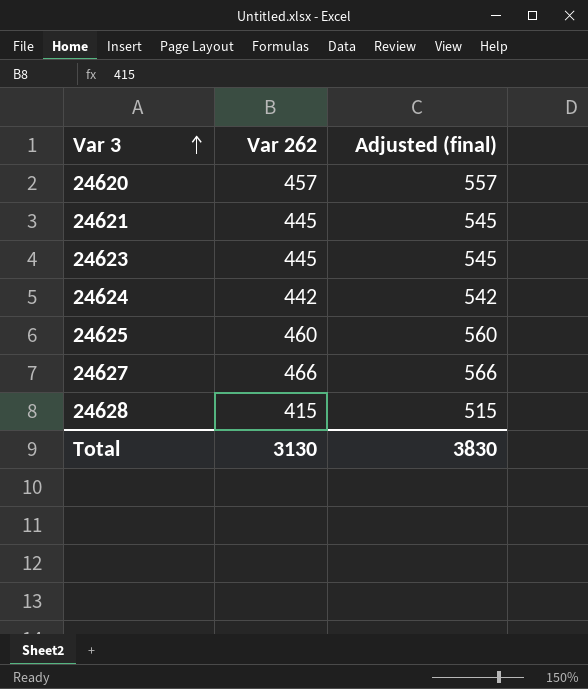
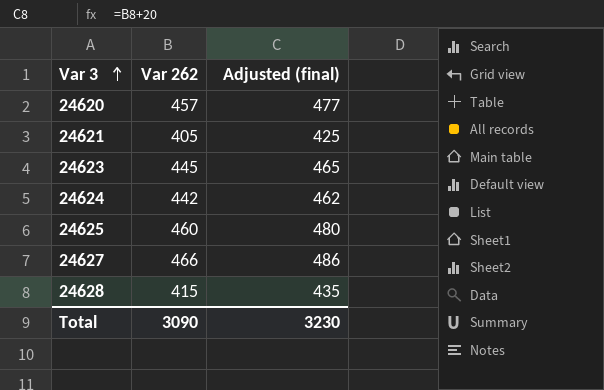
column Adjusted (final) | formula: [Var 262] + 100 -> [Var 262] + 20
24621 | Var 262: 445 -> 405
Total | Var 262: 3130 -> 3090
Total | Adjusted (final): 3830 -> 3230

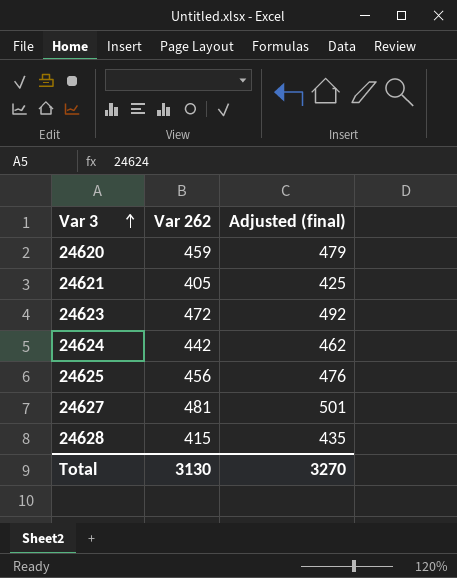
24620 | Var 262: 457 -> 459
24620 | Adjusted (final): 477 -> 479
24623 | Var 262: 445 -> 472
24623 | Adjusted (final): 465 -> 492
24625 | Var 262: 460 -> 456
24625 | Adjusted (final): 480 -> 476
24627 | Var 262: 466 -> 481
24627 | Adjusted (final): 486 -> 501
Total | Var 262: 3090 -> 3130
Total | Adjusted (final): 3230 -> 3270

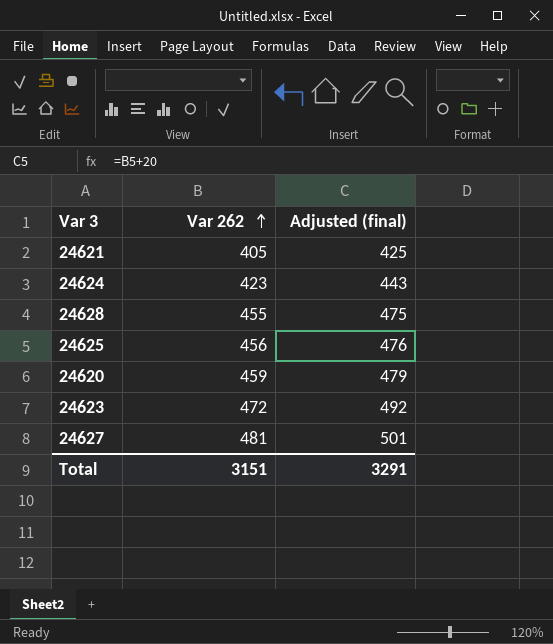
row order: Var 3 ascending -> Var 262 ascending
24624 | Var 262: 442 -> 423
24624 | Adjusted (final): 462 -> 443
24628 | Var 262: 415 -> 455
24628 | Adjusted (final): 435 -> 475
Total | Var 262: 3130 -> 3151
Total | Adjusted (final): 3270 -> 3291

